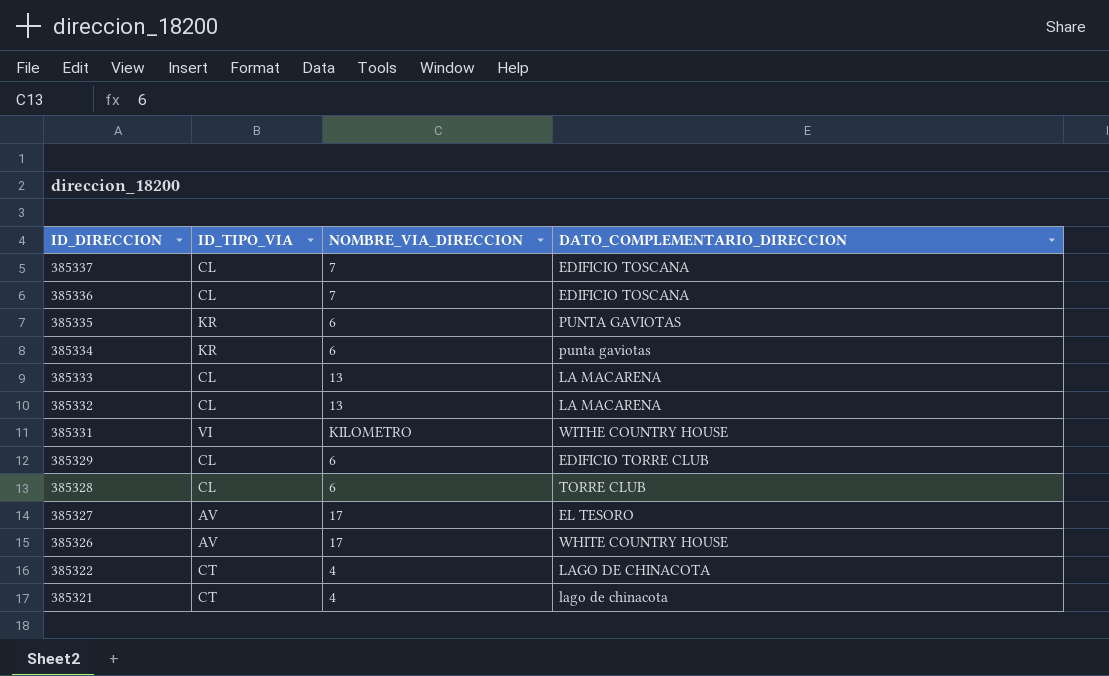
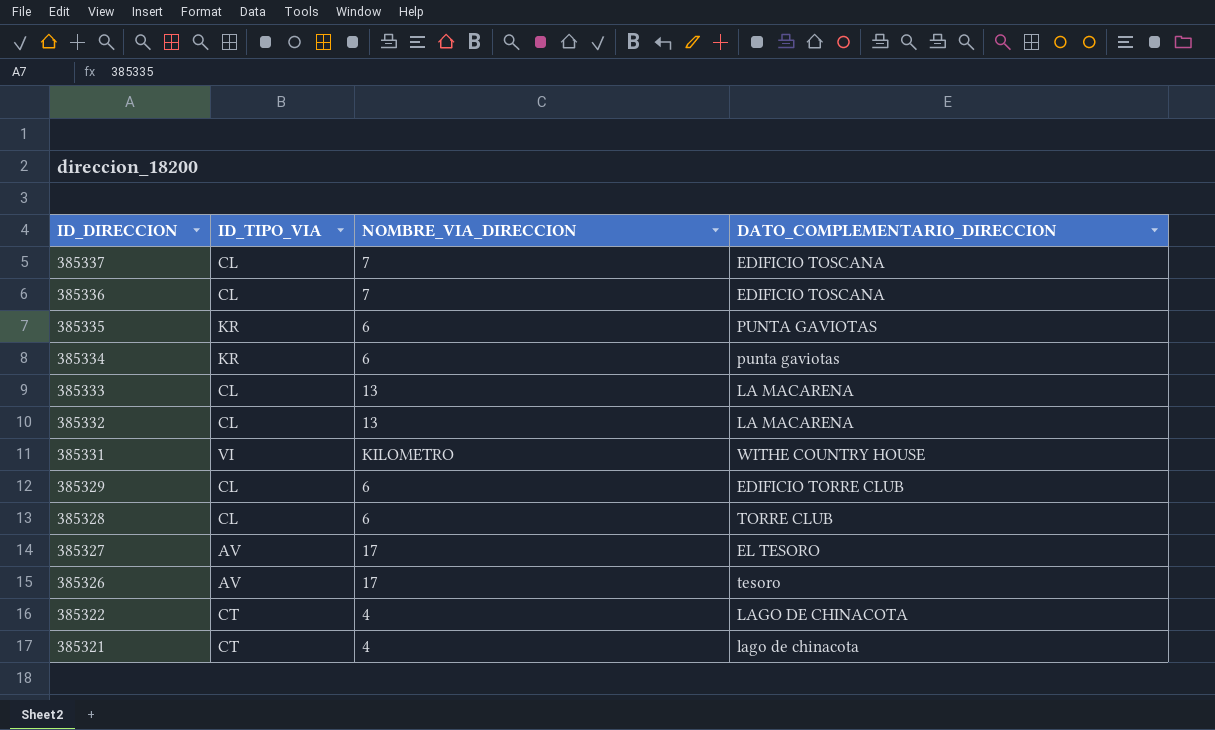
385326 | DATO_COMPLEMENTARIO_DIRECCION: WHITE COUNTRY HOUSE -> tesoro

